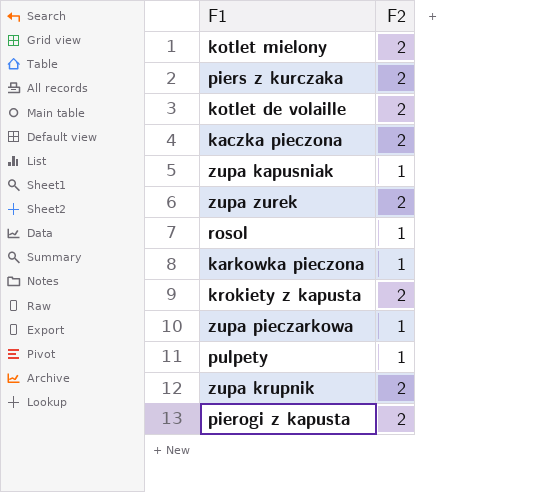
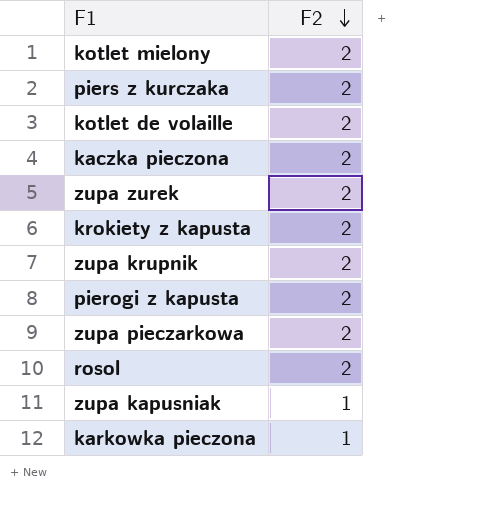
row order: none -> F2 descending
row pulpety: 1 -> none
zupa pieczarkowa | F2: 1 -> 2
rosol | F2: 1 -> 2

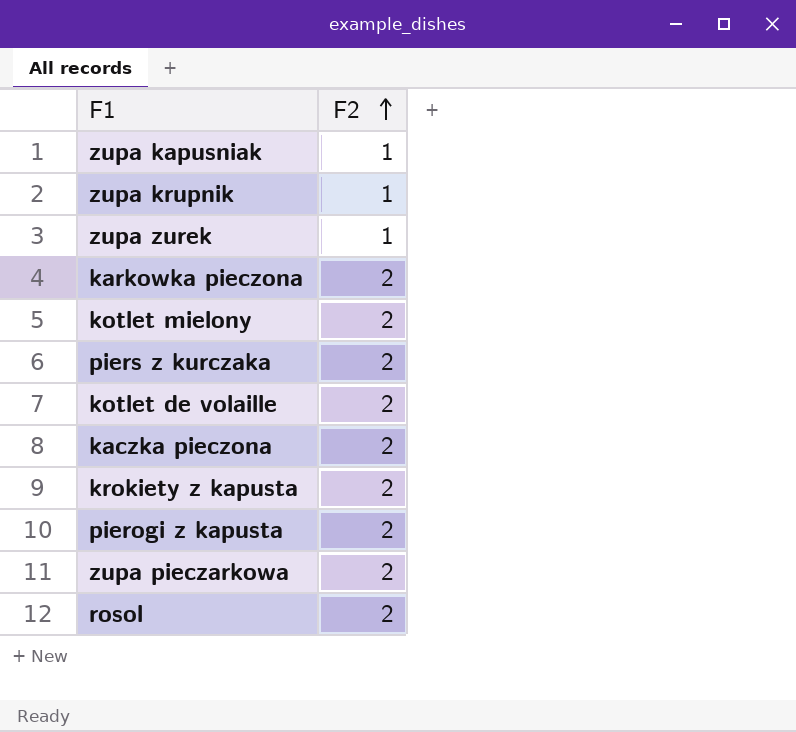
row order: F2 descending -> F2 ascending
zupa krupnik | F2: 2 -> 1
zupa zurek | F2: 2 -> 1
karkowka pieczona | F2: 1 -> 2

